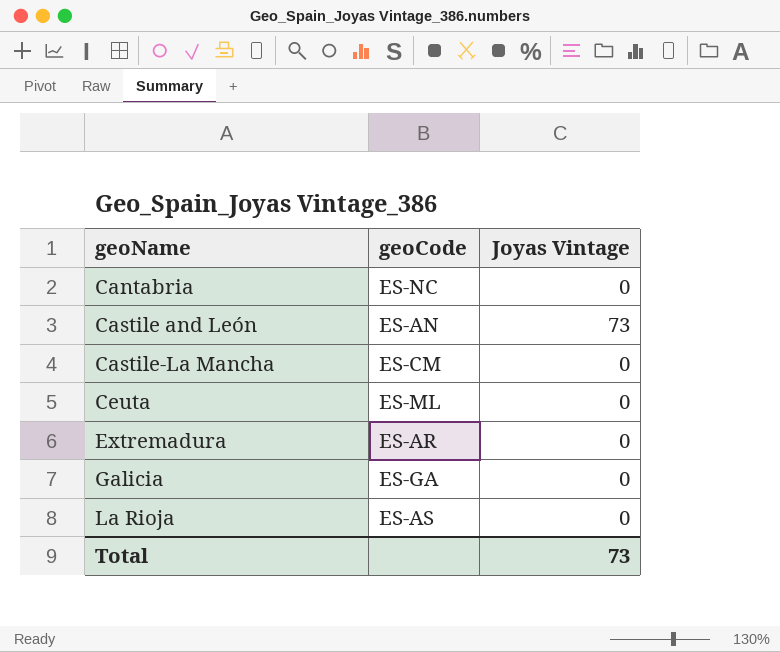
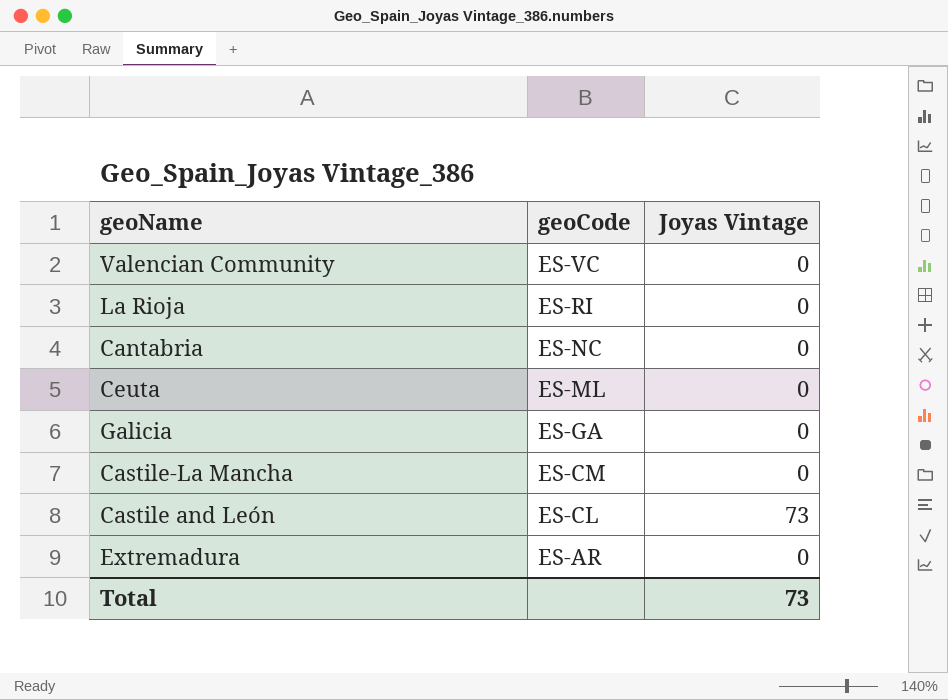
row order: geoName ascending -> geoCode descending
row Valencian Community: none -> ES-VC | 0
La Rioja | geoCode: ES-AS -> ES-RI
Castile and León | geoCode: ES-AN -> ES-CL

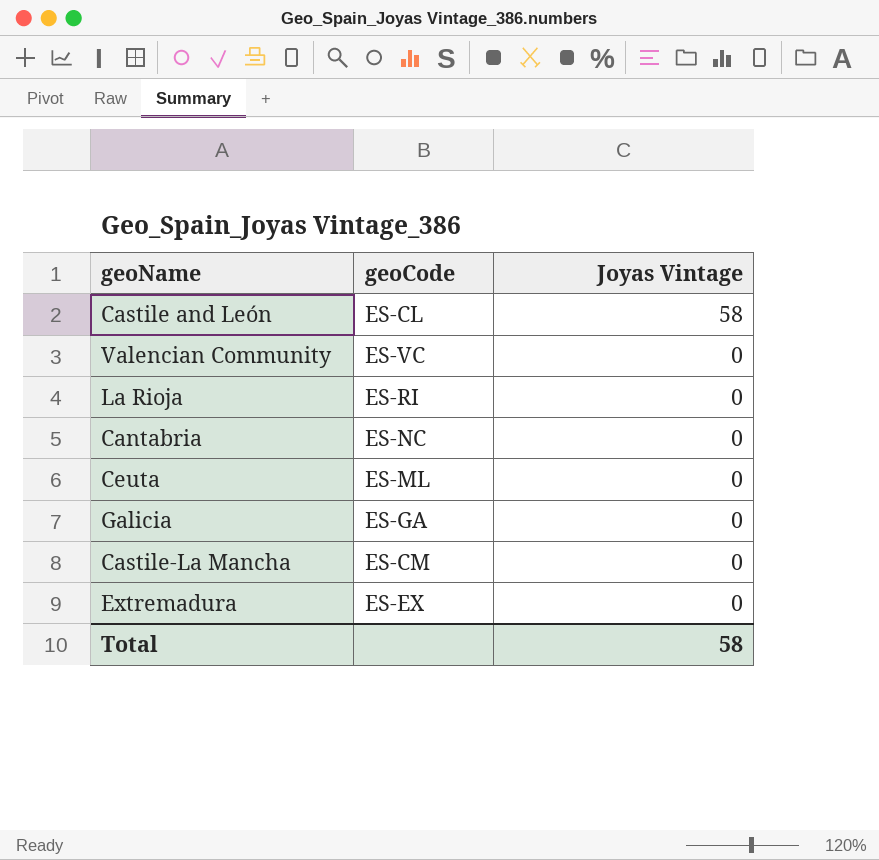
row order: geoCode descending -> Joyas Vintage descending
Castile and León | Joyas Vintage: 73 -> 58
Extremadura | geoCode: ES-AR -> ES-EX
Total | Joyas Vintage: 73 -> 58

